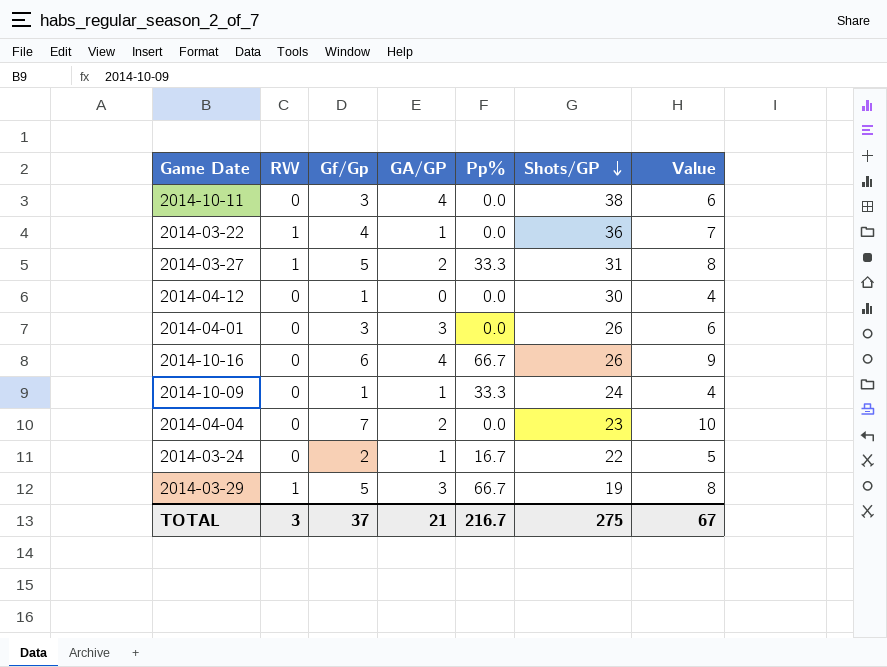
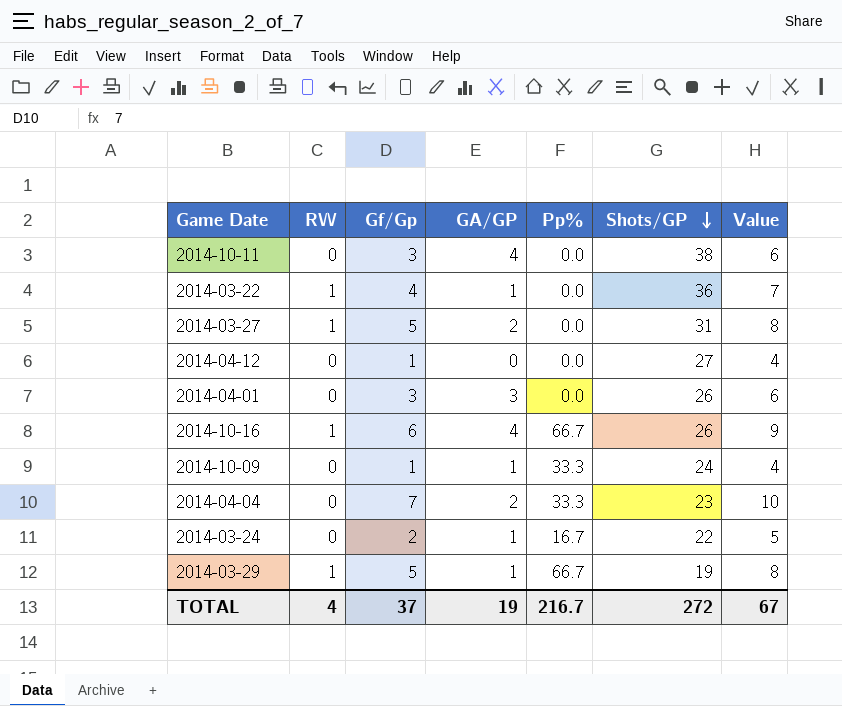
2014-03-27 | Pp%: 33.3 -> 0.0
2014-04-12 | Shots/GP: 30 -> 27
2014-10-16 | RW: 0 -> 1
2014-04-04 | Pp%: 0.0 -> 33.3
2014-03-29 | GA/GP: 3 -> 1
TOTAL | RW: 3 -> 4
TOTAL | GA/GP: 21 -> 19
TOTAL | Shots/GP: 275 -> 272

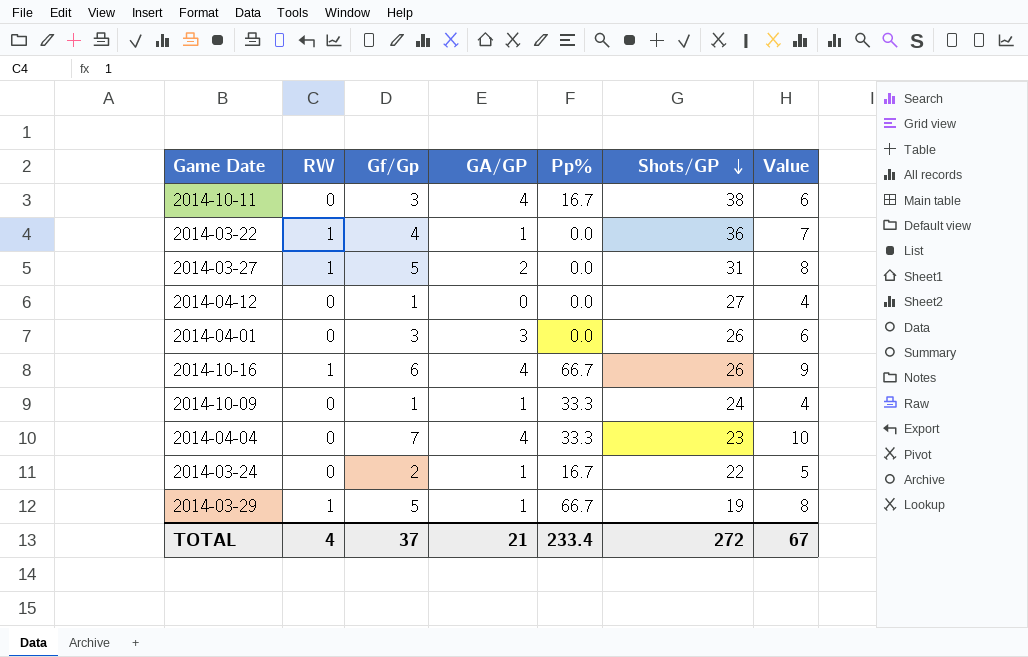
2014-10-11 | Pp%: 0.0 -> 16.7
2014-04-04 | GA/GP: 2 -> 4
TOTAL | GA/GP: 19 -> 21
TOTAL | Pp%: 216.7 -> 233.4

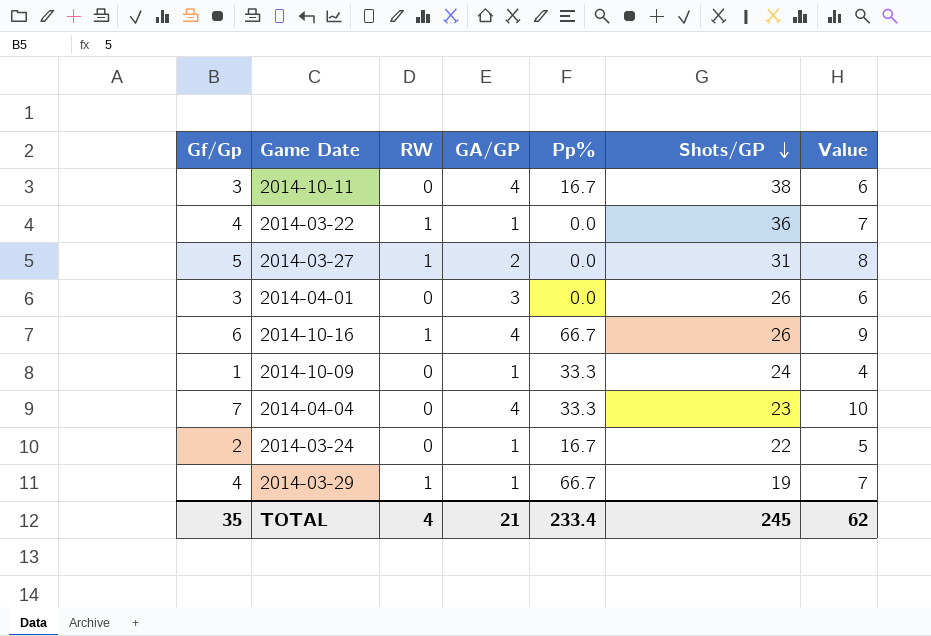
column Gf/Gp | position: 3 -> 1
row 2014-04-12: 0 | 1 | 0 | 0.0 | 27 | 4 -> none
2014-03-29 | Gf/Gp: 5 -> 4
2014-03-29 | Value: 8 -> 7
TOTAL | Gf/Gp: 37 -> 35
TOTAL | Shots/GP: 272 -> 245
TOTAL | Value: 67 -> 62

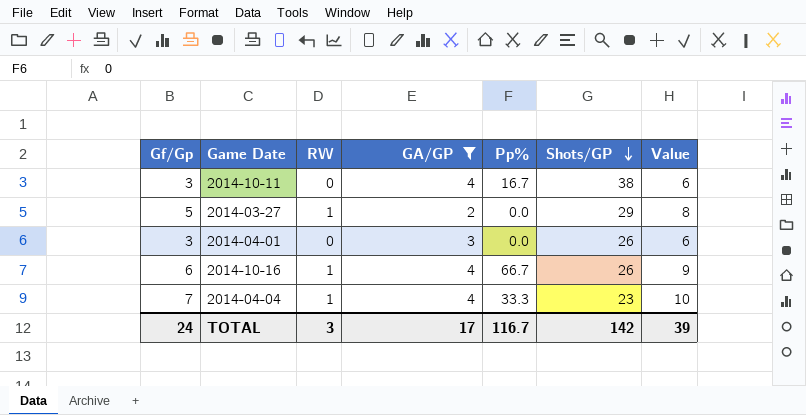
filter: none -> GA/GP != 1
2014-03-27 | Shots/GP: 31 -> 29
2014-04-04 | RW: 0 -> 1
TOTAL | Gf/Gp: 35 -> 24
TOTAL | RW: 4 -> 3
TOTAL | GA/GP: 21 -> 17
TOTAL | Pp%: 233.4 -> 116.7
TOTAL | Shots/GP: 245 -> 142
TOTAL | Value: 62 -> 39

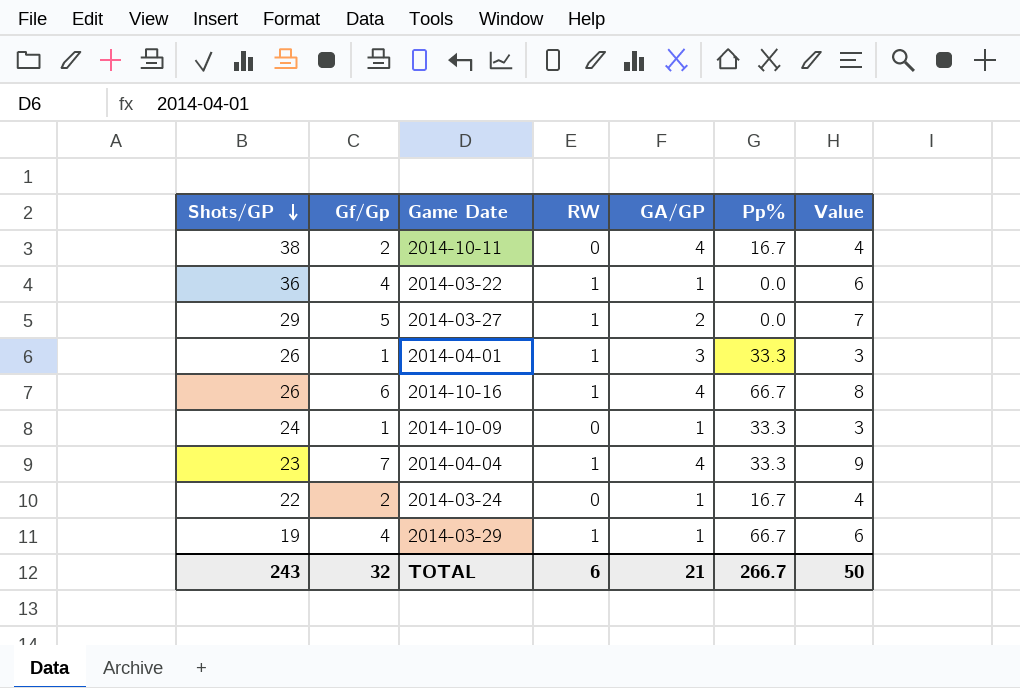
filter: GA/GP != 1 -> none
column Shots/GP | position: 6 -> 1
column Value | formula: [Gf/Gp] + 3 -> [Gf/Gp] + 2
2014-10-11 | Gf/Gp: 3 -> 2
2014-04-01 | Gf/Gp: 3 -> 1
2014-04-01 | RW: 0 -> 1
2014-04-01 | Pp%: 0.0 -> 33.3
TOTAL | Shots/GP: 142 -> 243
TOTAL | Gf/Gp: 24 -> 32
TOTAL | RW: 3 -> 6
TOTAL | GA/GP: 17 -> 21
TOTAL | Pp%: 116.7 -> 266.7
TOTAL | Value: 39 -> 50

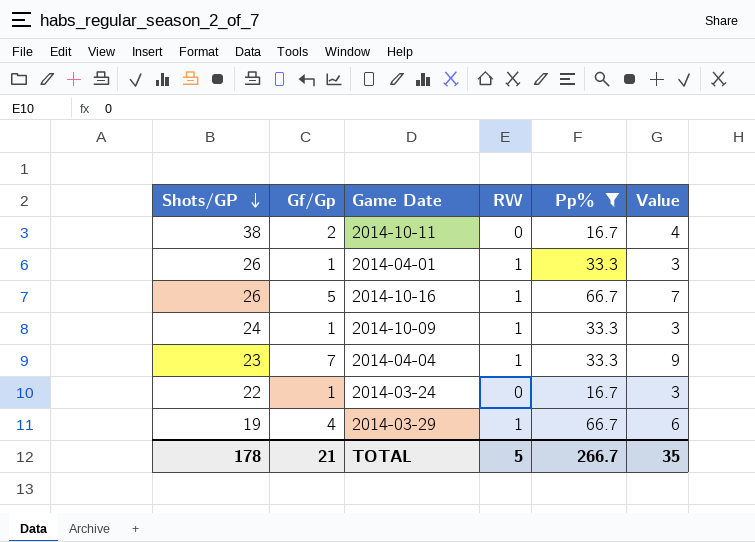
filter: none -> Pp% != 0.0
column GA/GP | position: 5 -> none
2014-10-16 | Gf/Gp: 6 -> 5
2014-10-16 | Value: 8 -> 7
2014-10-09 | RW: 0 -> 1
2014-03-24 | Gf/Gp: 2 -> 1
2014-03-24 | Value: 4 -> 3
TOTAL | Shots/GP: 243 -> 178
TOTAL | Gf/Gp: 32 -> 21
TOTAL | RW: 6 -> 5
TOTAL | Value: 50 -> 35

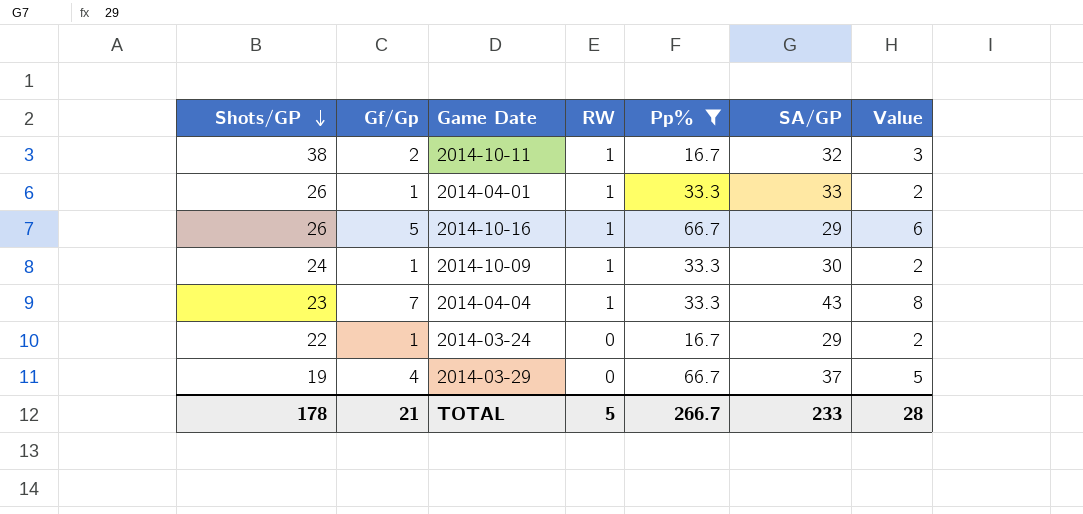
column SA/GP | position: none -> 6
column Value | formula: [Gf/Gp] + 2 -> [Gf/Gp] + 1
2014-10-11 | RW: 0 -> 1
2014-03-29 | RW: 1 -> 0
TOTAL | Value: 35 -> 28

